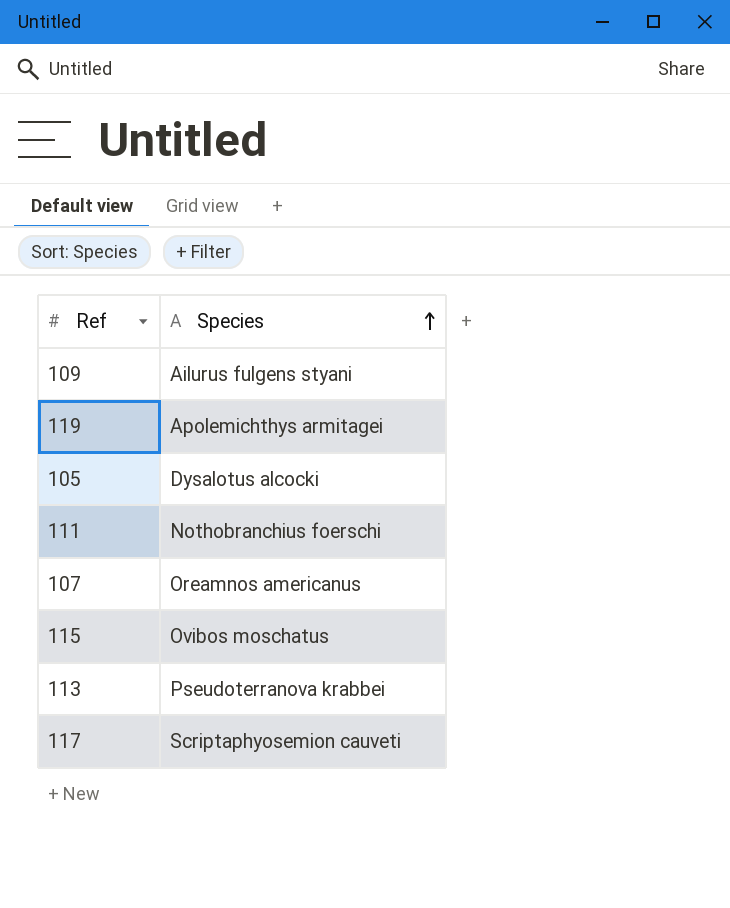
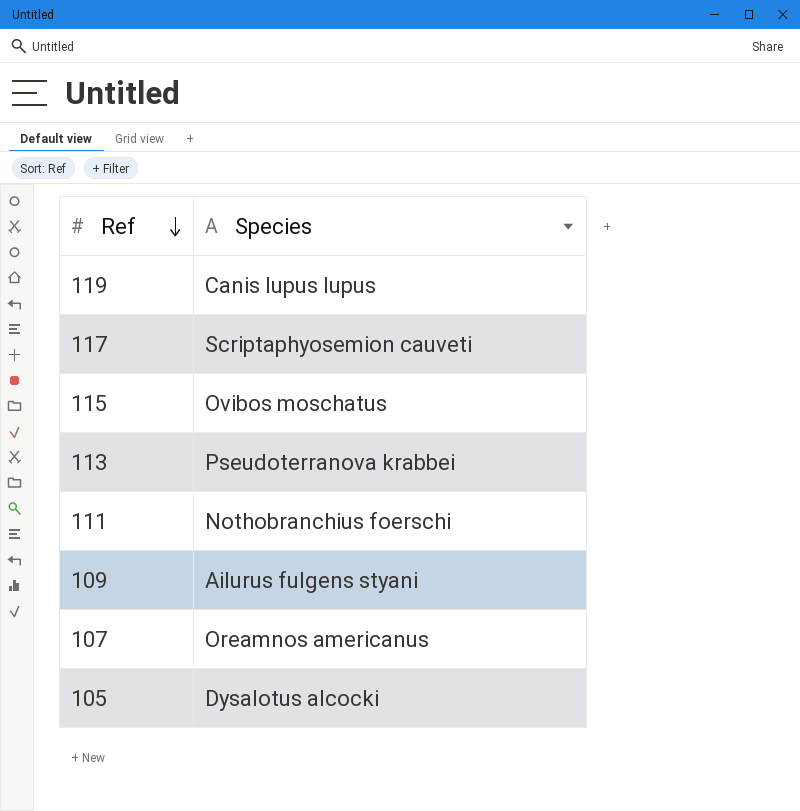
row order: Species ascending -> Ref descending
119 | Species: Apolemichthys armitagei -> Canis lupus lupus

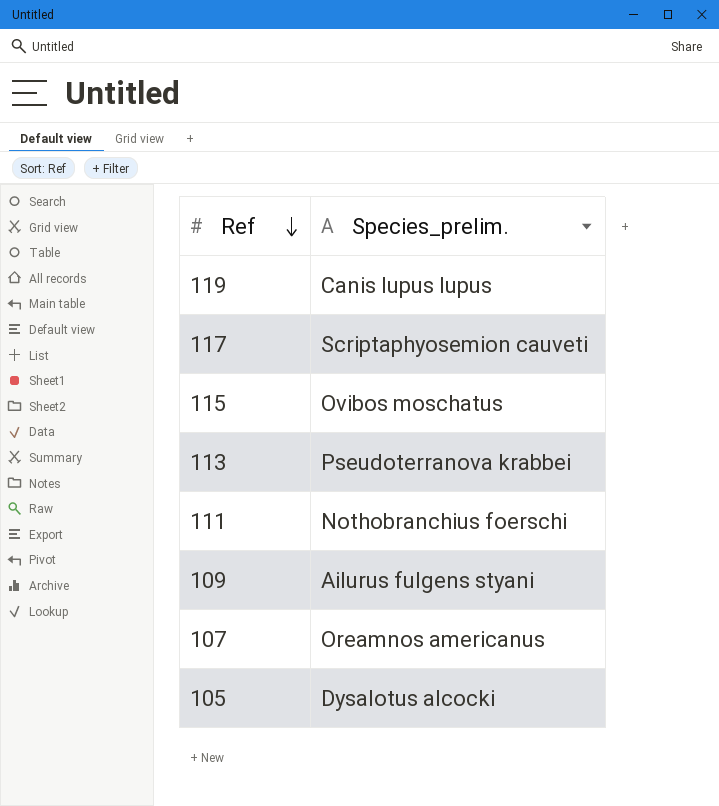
column name: Species -> Species_prelim.

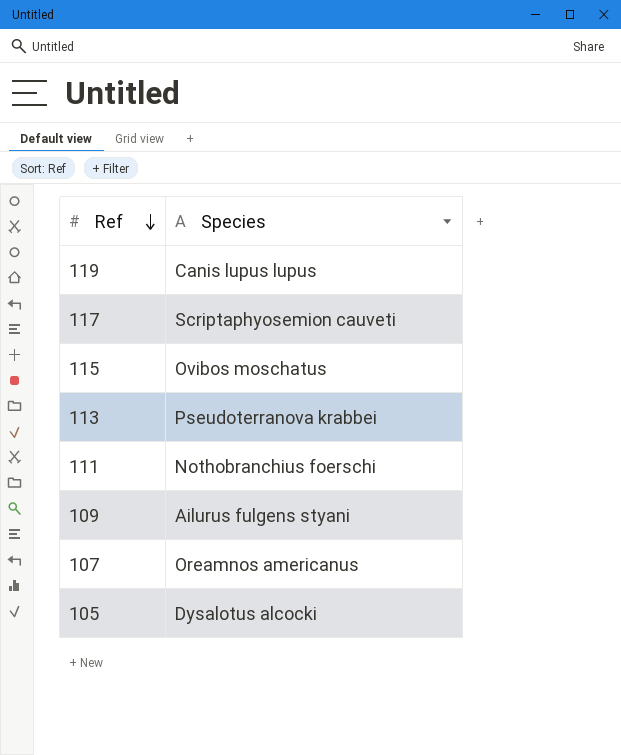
column name: Species_prelim. -> Species

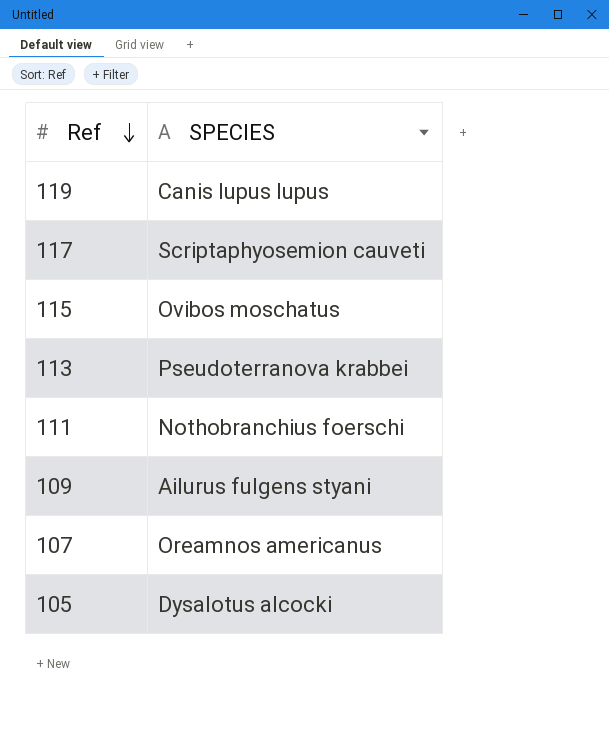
column name: Species -> SPECIES

